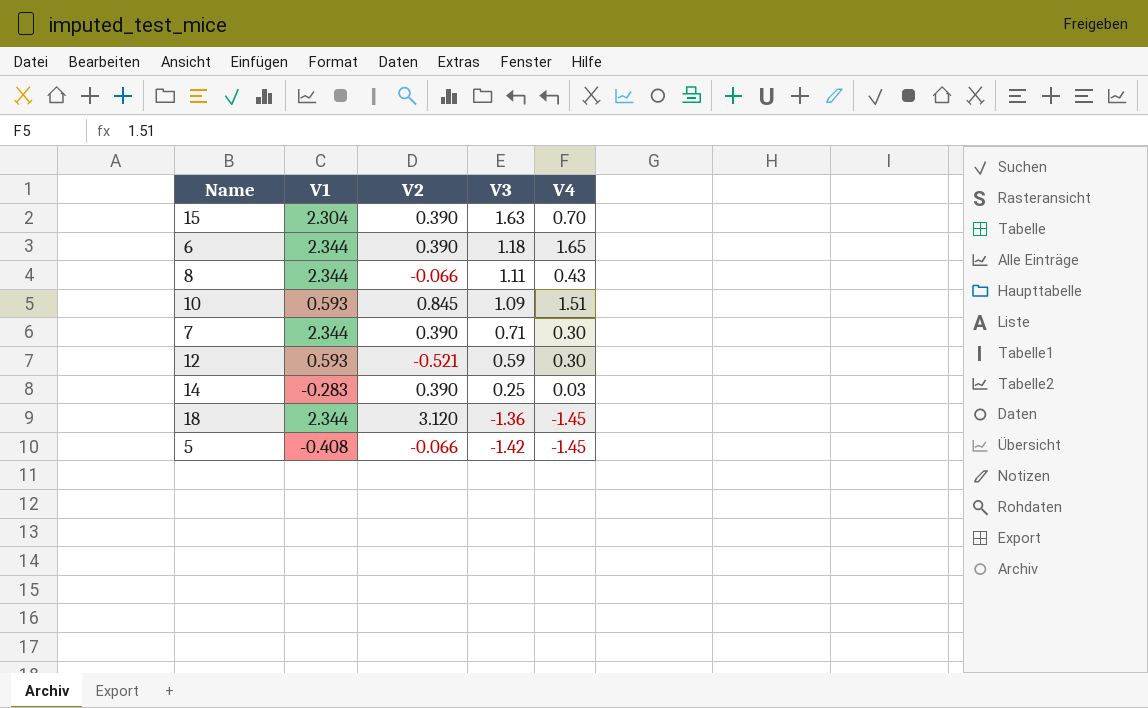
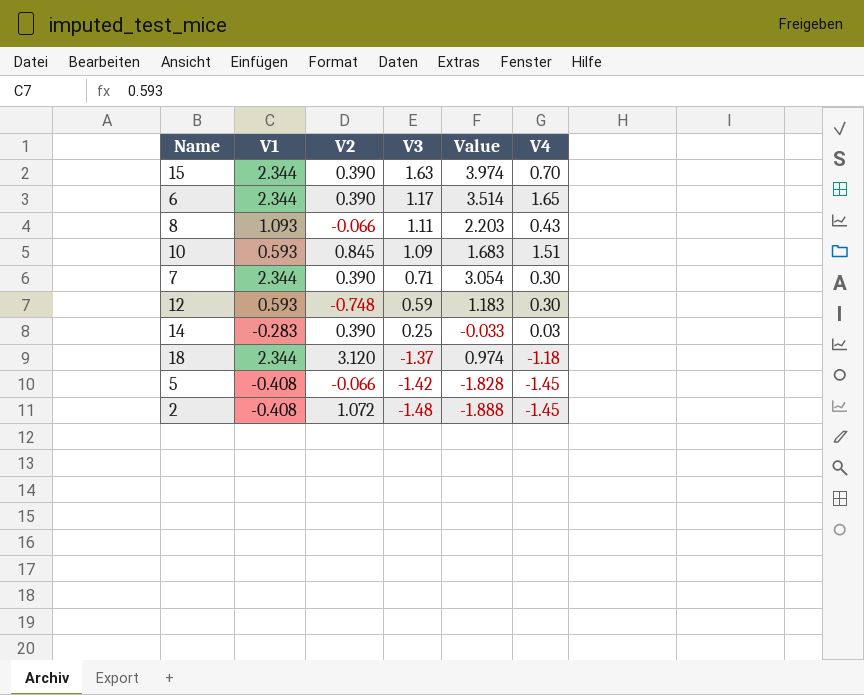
column Value | formula: none -> [V1] + [V3]
15 | V1: 2.304 -> 2.344
6 | V3: 1.18 -> 1.17
8 | V1: 2.344 -> 1.093
12 | V2: -0.521 -> -0.748
18 | V3: -1.36 -> -1.37
18 | V4: -1.45 -> -1.18
row 2: none -> -0.408 | 1.072 | -1.48 | -1.888 | -1.45

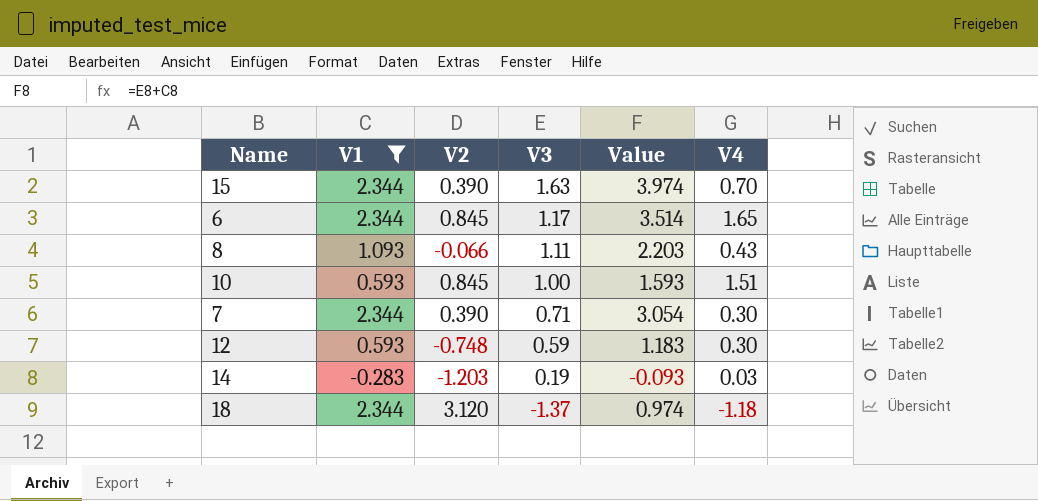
filter: none -> V1 != -0.408
6 | V2: 0.390 -> 0.845
10 | V3: 1.09 -> 1.00
10 | Value: 1.683 -> 1.593
14 | V2: 0.390 -> -1.203
14 | V3: 0.25 -> 0.19
14 | Value: -0.033 -> -0.093

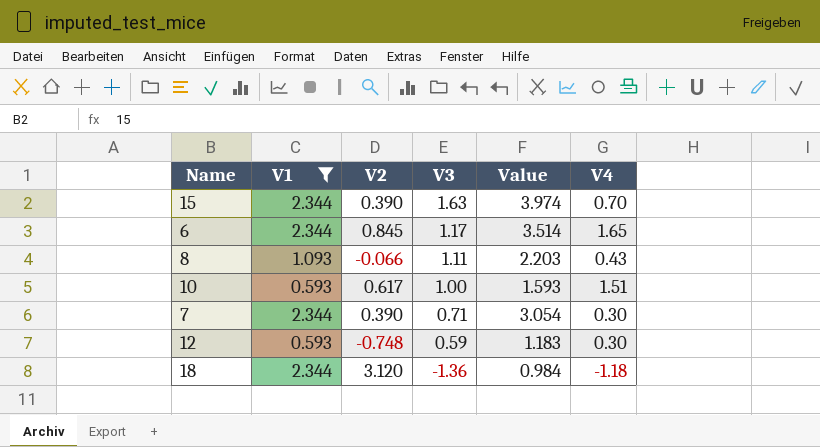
row 14: -0.283 | -1.203 | 0.19 | -0.093 | 0.03 -> none
10 | V2: 0.845 -> 0.617
18 | V3: -1.37 -> -1.36
18 | Value: 0.974 -> 0.984

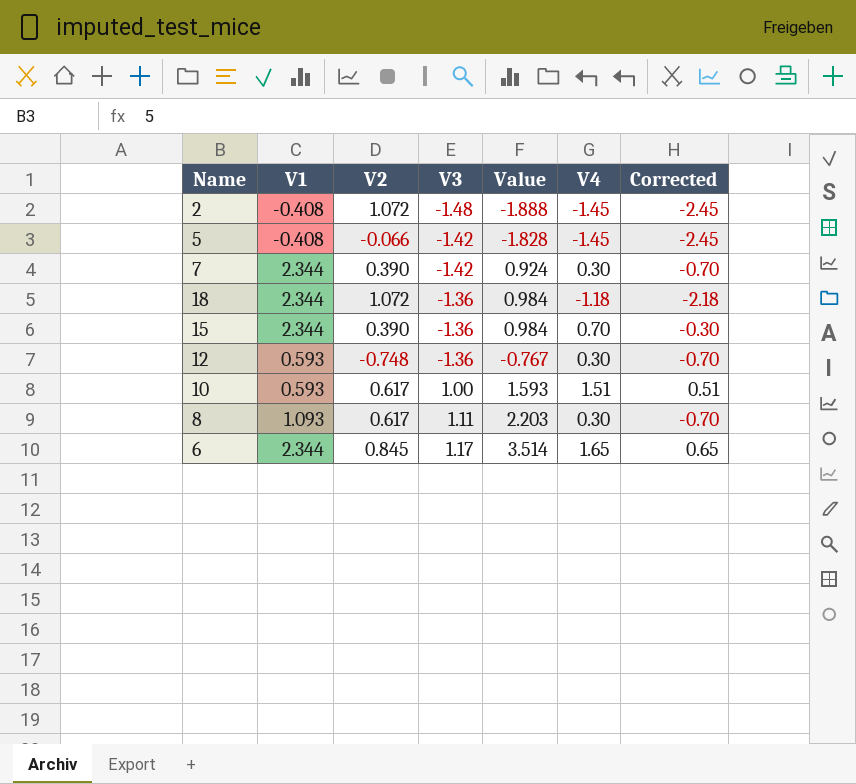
filter: V1 != -0.408 -> none
row order: V3 descending -> V3 ascending
column Corrected | formula: none -> [V4] - 1
7 | V3: 0.71 -> -1.42
7 | Value: 3.054 -> 0.924
18 | V2: 3.120 -> 1.072
15 | V3: 1.63 -> -1.36
15 | Value: 3.974 -> 0.984
12 | V3: 0.59 -> -1.36
12 | Value: 1.183 -> -0.767
8 | V2: -0.066 -> 0.617
8 | V4: 0.43 -> 0.30

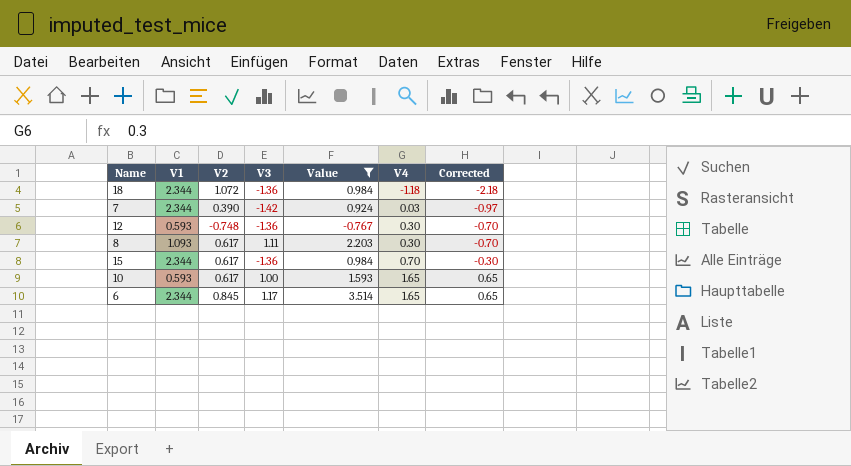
filter: none -> Value >= -0.767
row order: V3 ascending -> V4 ascending
7 | V4: 0.30 -> 0.03
7 | Corrected: -0.70 -> -0.97
15 | V2: 0.390 -> 0.617
10 | V4: 1.51 -> 1.65
10 | Corrected: 0.51 -> 0.65

